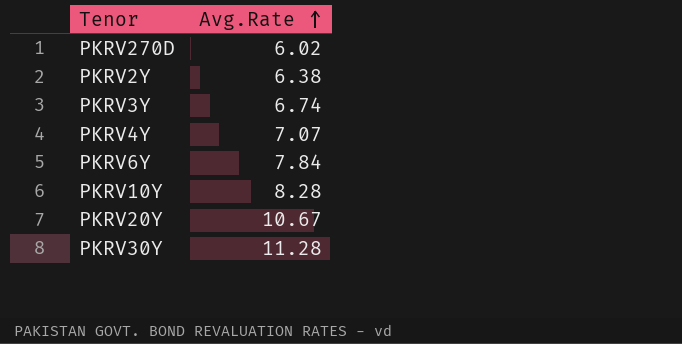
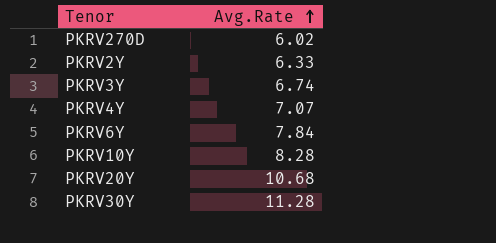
PKRV2Y | Avg.Rate: 6.38 -> 6.33
PKRV20Y | Avg.Rate: 10.67 -> 10.68

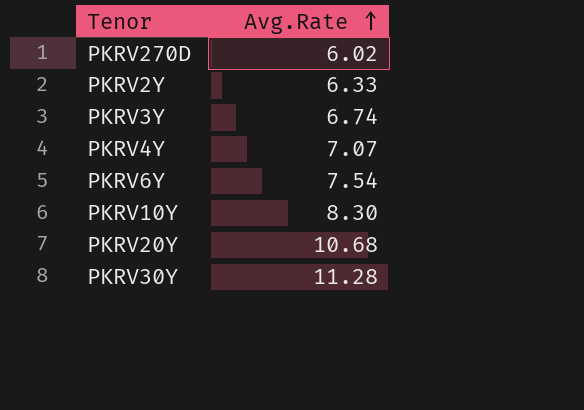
PKRV6Y | Avg.Rate: 7.84 -> 7.54
PKRV10Y | Avg.Rate: 8.28 -> 8.30

